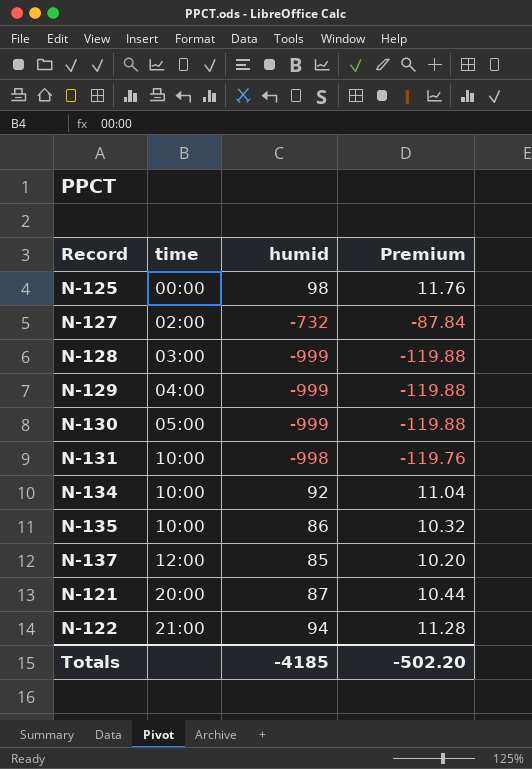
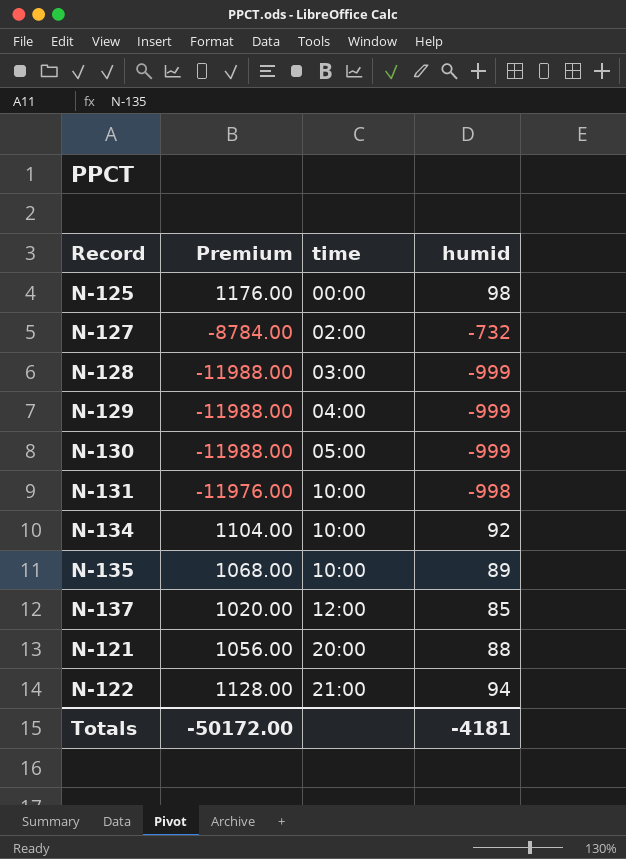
column Premium | formula: [humid] * 0.12 -> [humid] * 12
column Premium | position: 4 -> 2
N-135 | humid: 86 -> 89
N-121 | humid: 87 -> 88
Totals | Premium: -502.20 -> -50172.00
Totals | humid: -4185 -> -4181

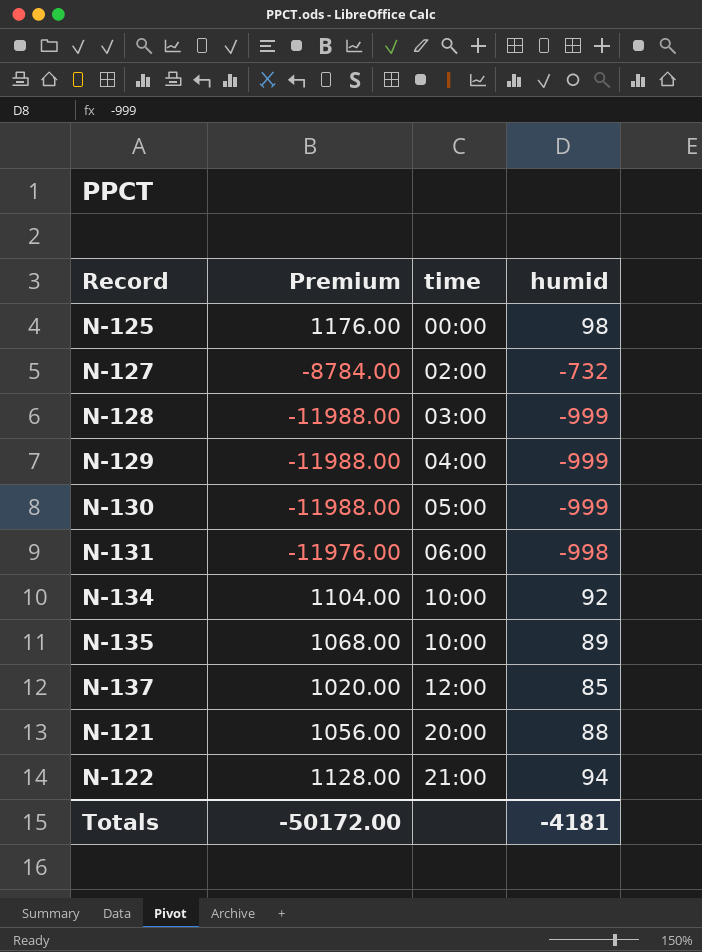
N-131 | time: 10:00 -> 06:00

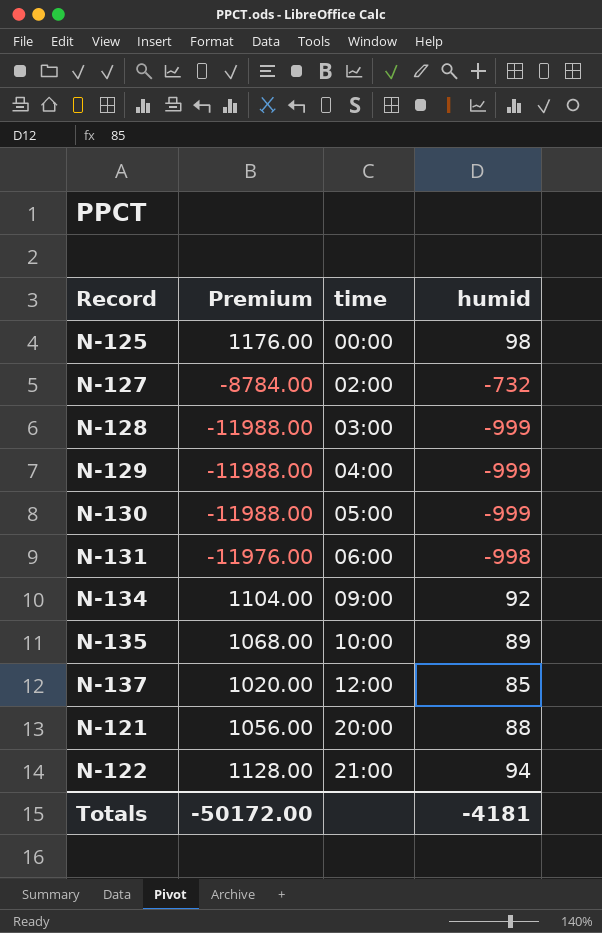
N-134 | time: 10:00 -> 09:00

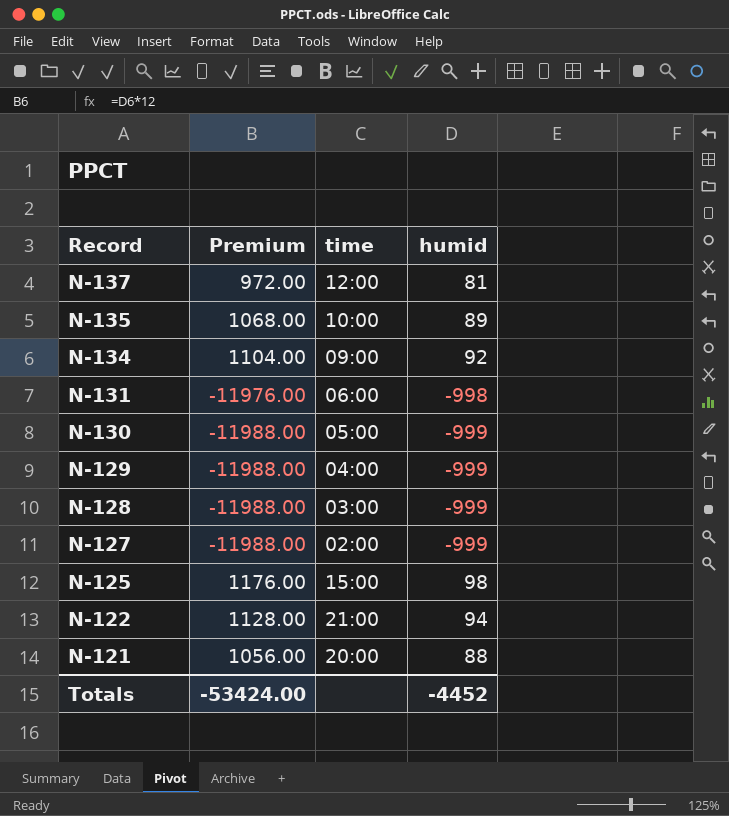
row order: time ascending -> Record descending
N-137 | Premium: 1020.00 -> 972.00
N-137 | humid: 85 -> 81
N-127 | Premium: -8784.00 -> -11988.00
N-127 | humid: -732 -> -999
N-125 | time: 00:00 -> 15:00
Totals | Premium: -50172.00 -> -53424.00
Totals | humid: -4181 -> -4452

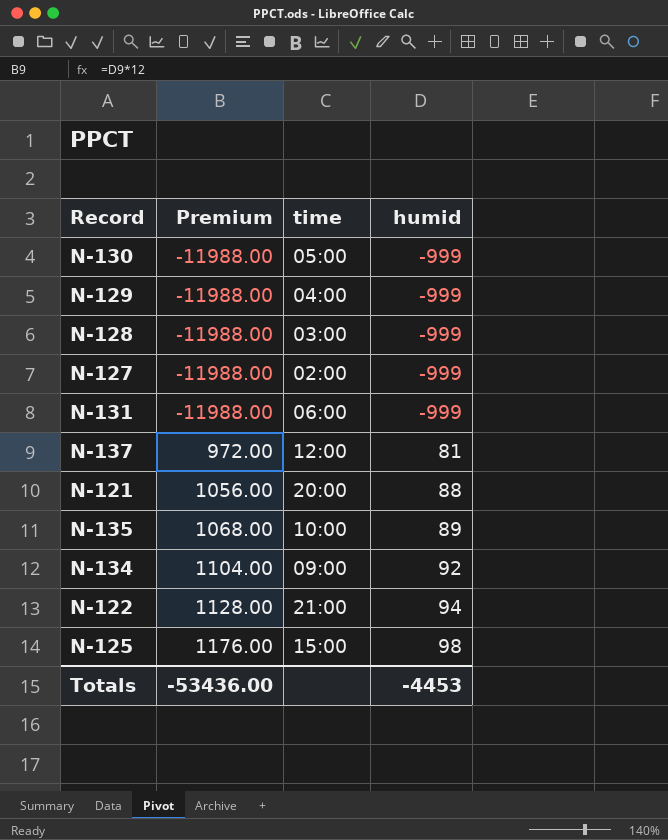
row order: Record descending -> Premium ascending
N-131 | Premium: -11976.00 -> -11988.00
N-131 | humid: -998 -> -999
Totals | Premium: -53424.00 -> -53436.00
Totals | humid: -4452 -> -4453

